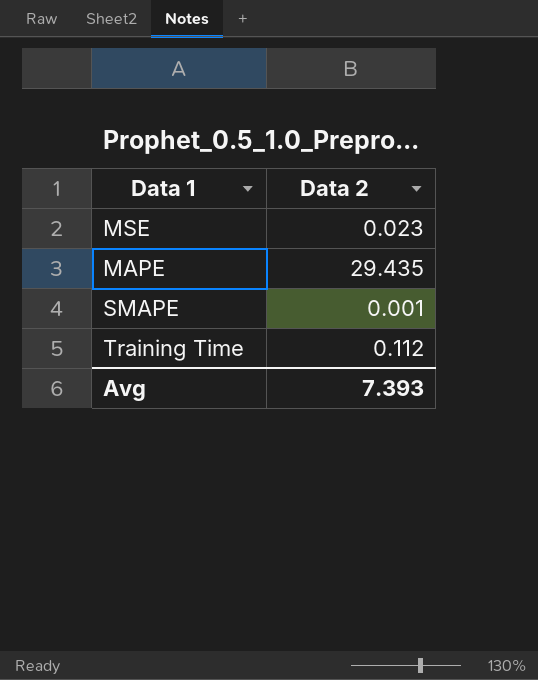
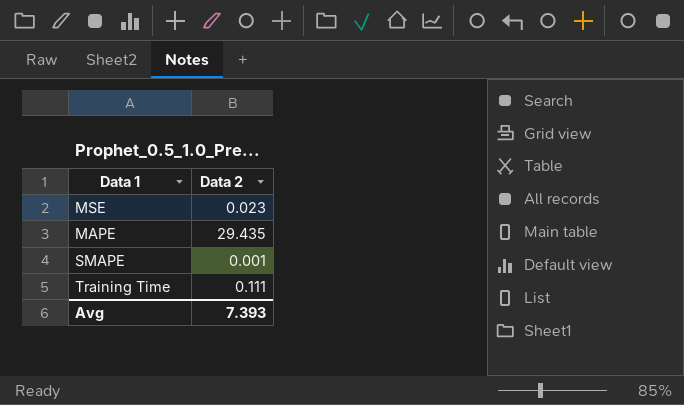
Training Time | Data 2: 0.112 -> 0.111

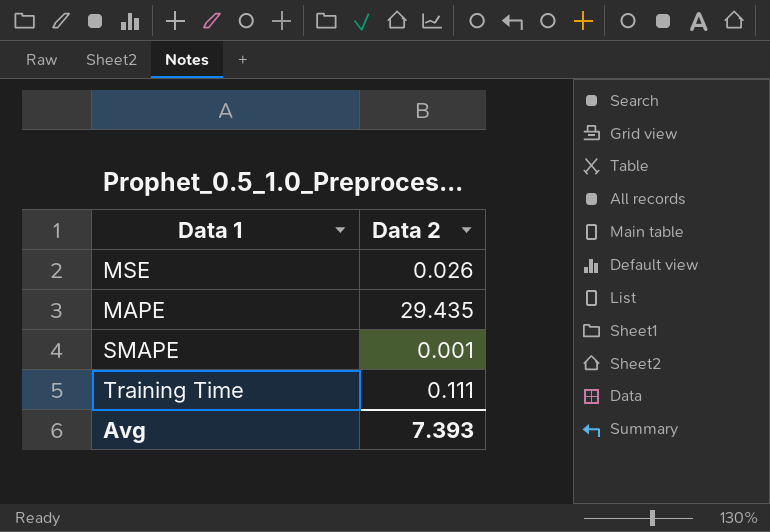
MSE | Data 2: 0.023 -> 0.026

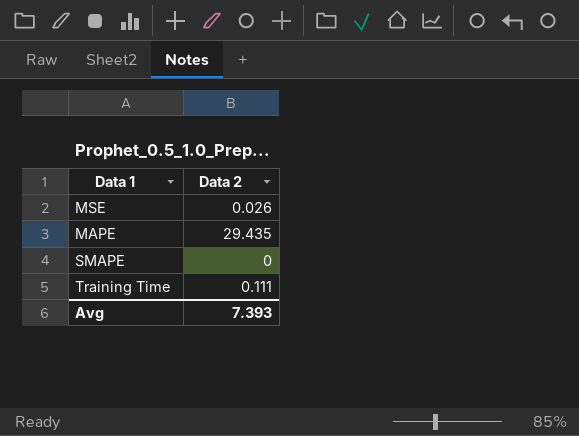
SMAPE | Data 2: 0.001 -> 0

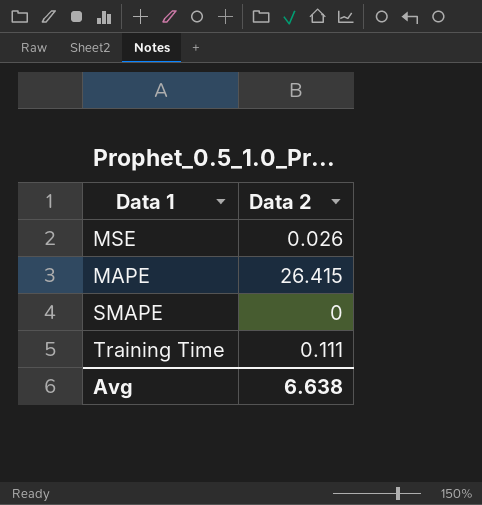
MAPE | Data 2: 29.435 -> 26.415
Avg | Data 2: 7.393 -> 6.638

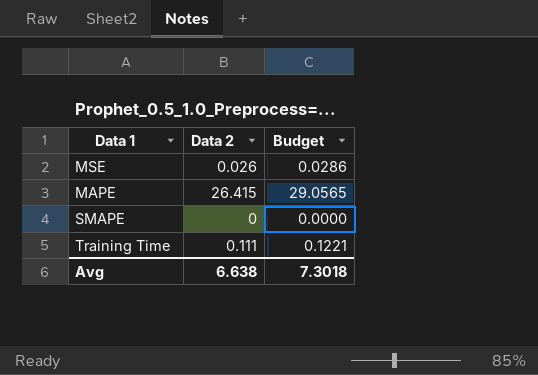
column Budget | formula: none -> [Data 2] * 1.1

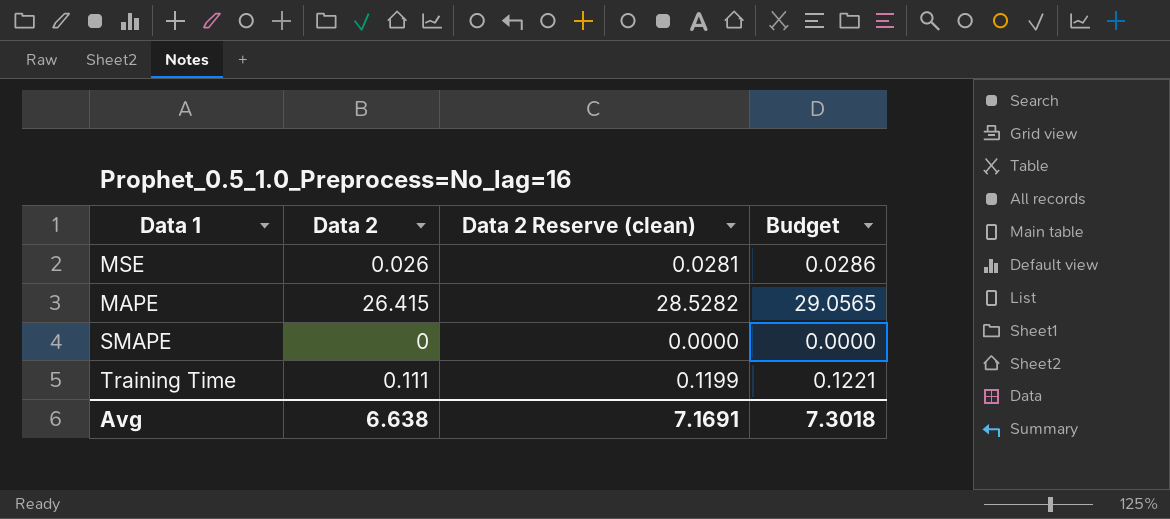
column Data 2 Reserve (clean) | formula: none -> [Data 2] * 1.08

